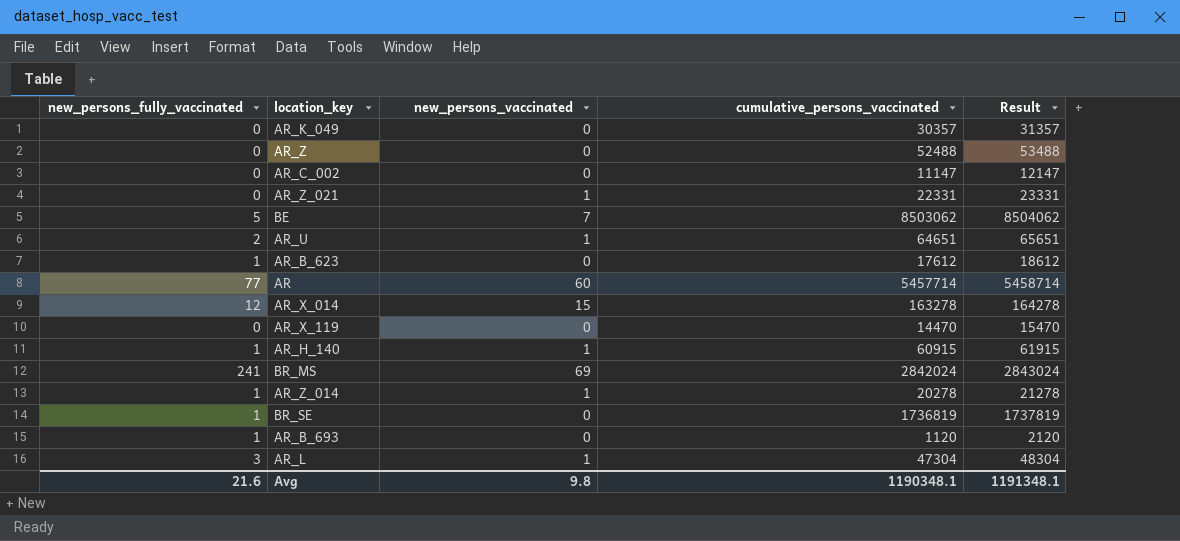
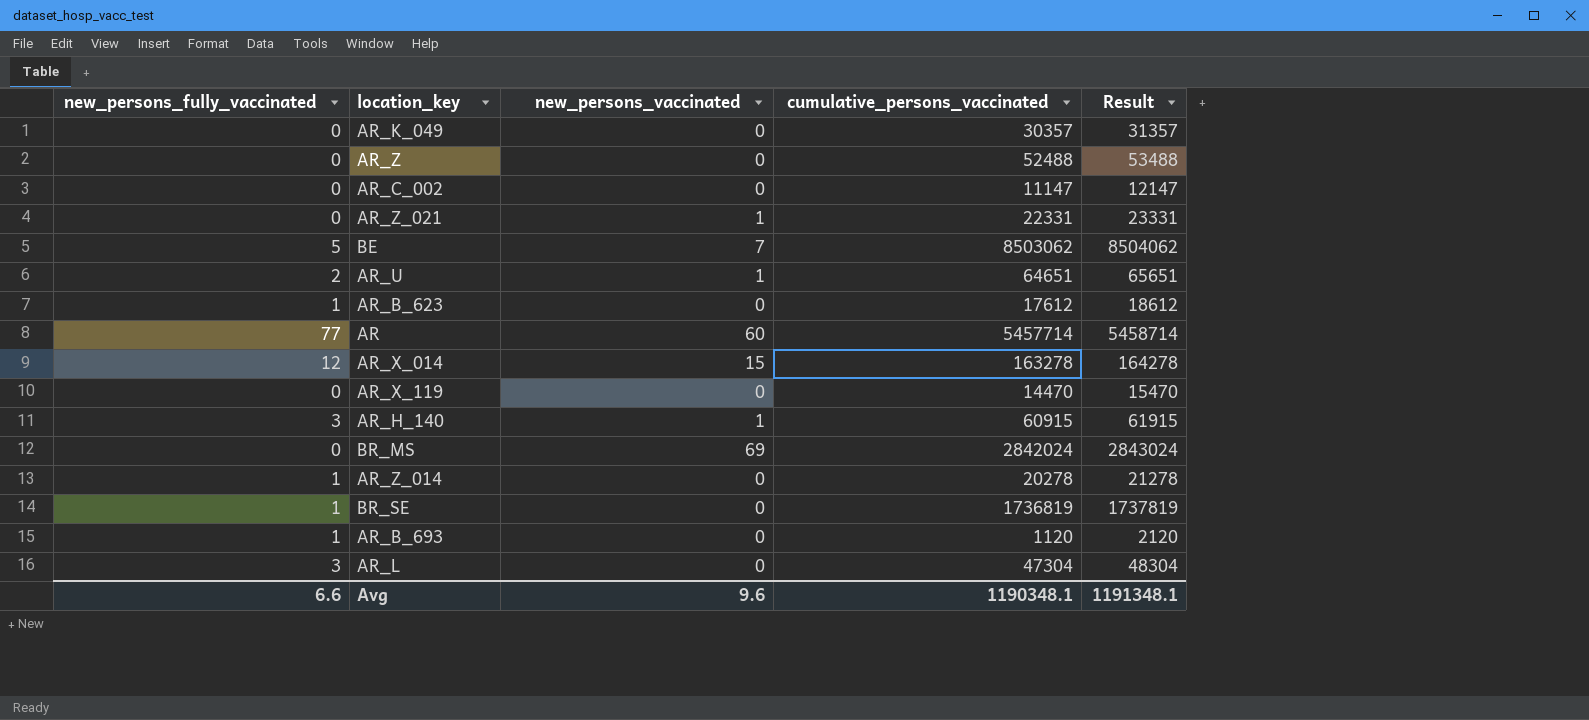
AR_H_140 | new_persons_fully_vaccinated: 1 -> 3
BR_MS | new_persons_fully_vaccinated: 241 -> 0
AR_Z_014 | new_persons_vaccinated: 1 -> 0
AR_L | new_persons_vaccinated: 1 -> 0
Avg | new_persons_fully_vaccinated: 21.6 -> 6.6
Avg | new_persons_vaccinated: 9.8 -> 9.6

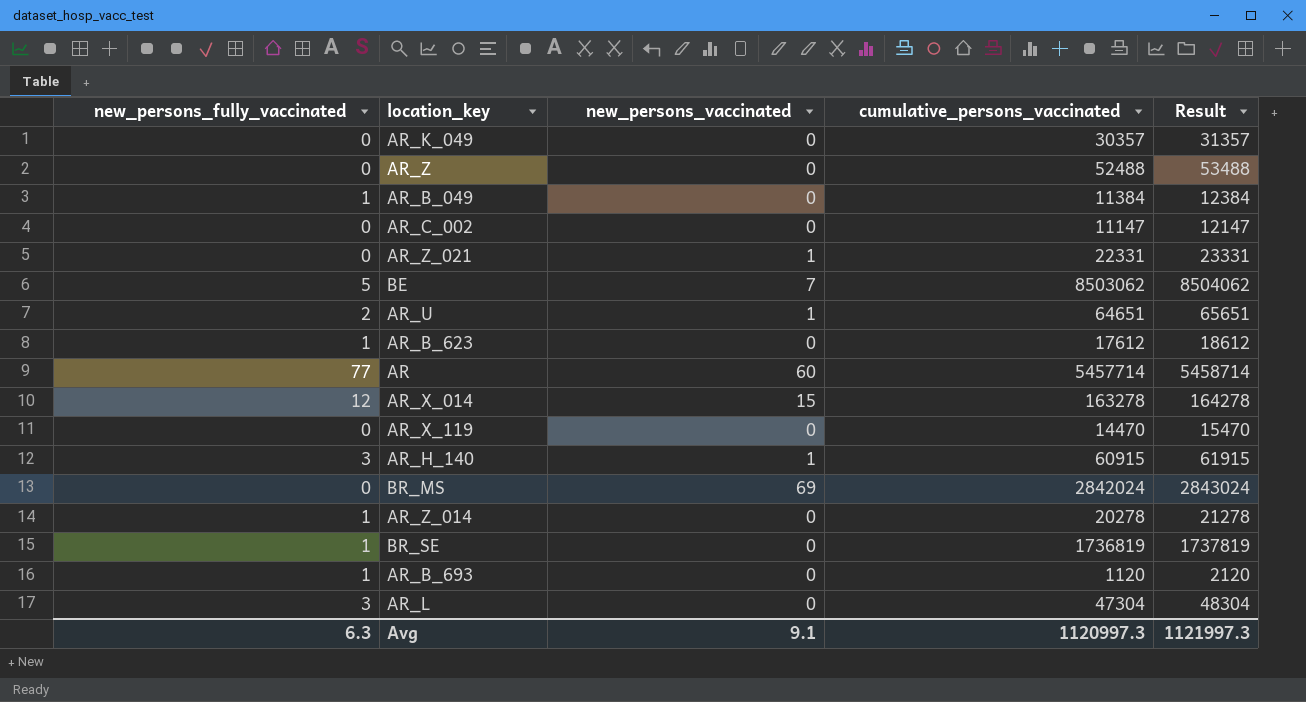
row AR_B_049: none -> 1 | 0 | 11384 | 12384
Avg | new_persons_fully_vaccinated: 6.6 -> 6.3
Avg | new_persons_vaccinated: 9.6 -> 9.1
Avg | cumulative_persons_vaccinated: 1190348.1 -> 1120997.3
Avg | Result: 1191348.1 -> 1121997.3

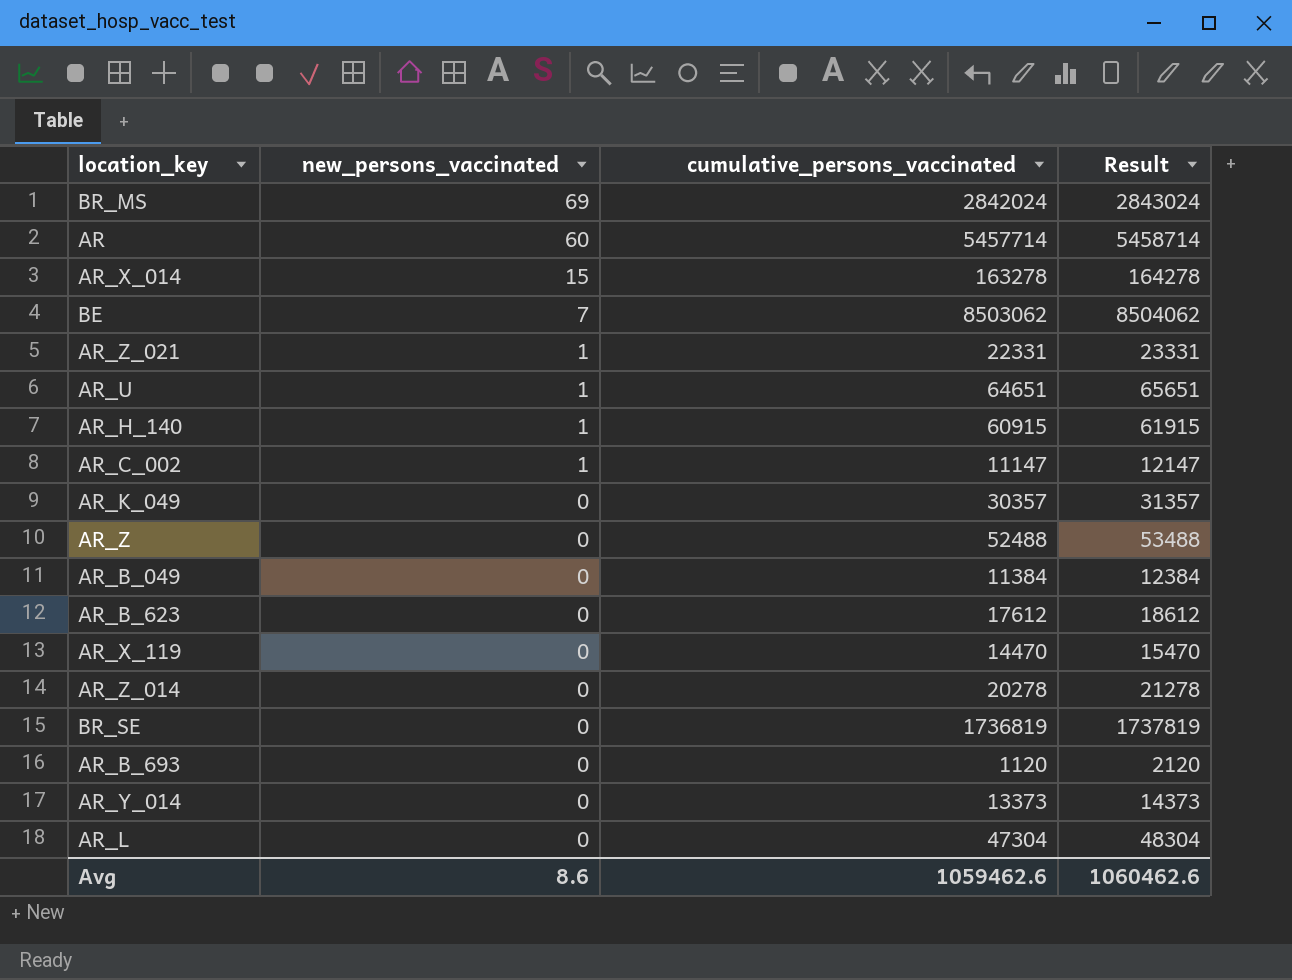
row order: none -> new_persons_vaccinated descending
column new_persons_fully_vaccinated | position: 1 -> none
AR_C_002 | new_persons_vaccinated: 0 -> 1
row AR_Y_014: none -> 0 | 13373 | 14373
Avg | new_persons_vaccinated: 9.1 -> 8.6
Avg | cumulative_persons_vaccinated: 1120997.3 -> 1059462.6
Avg | Result: 1121997.3 -> 1060462.6

